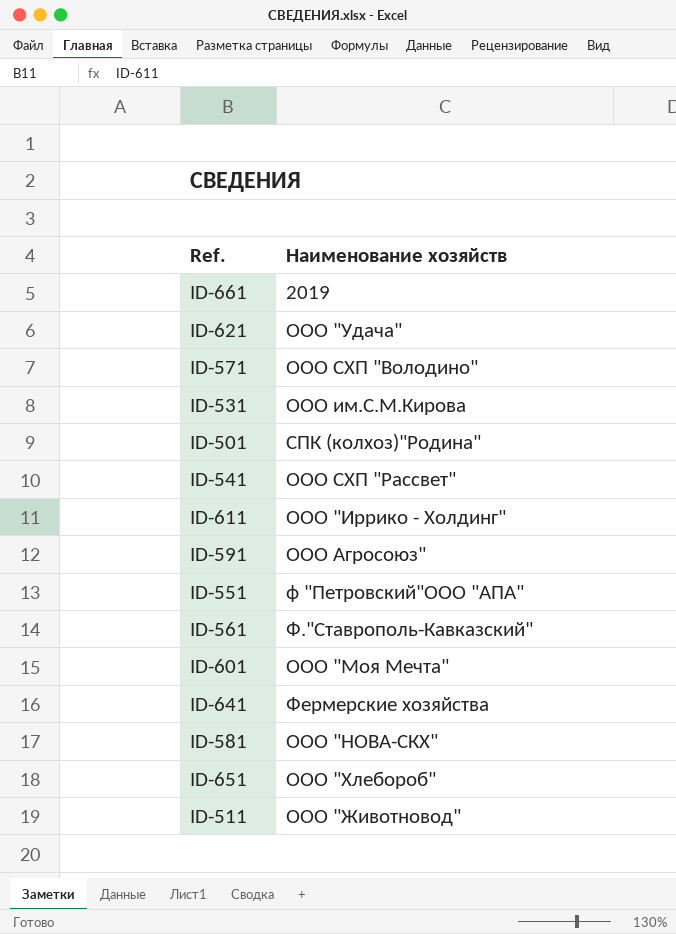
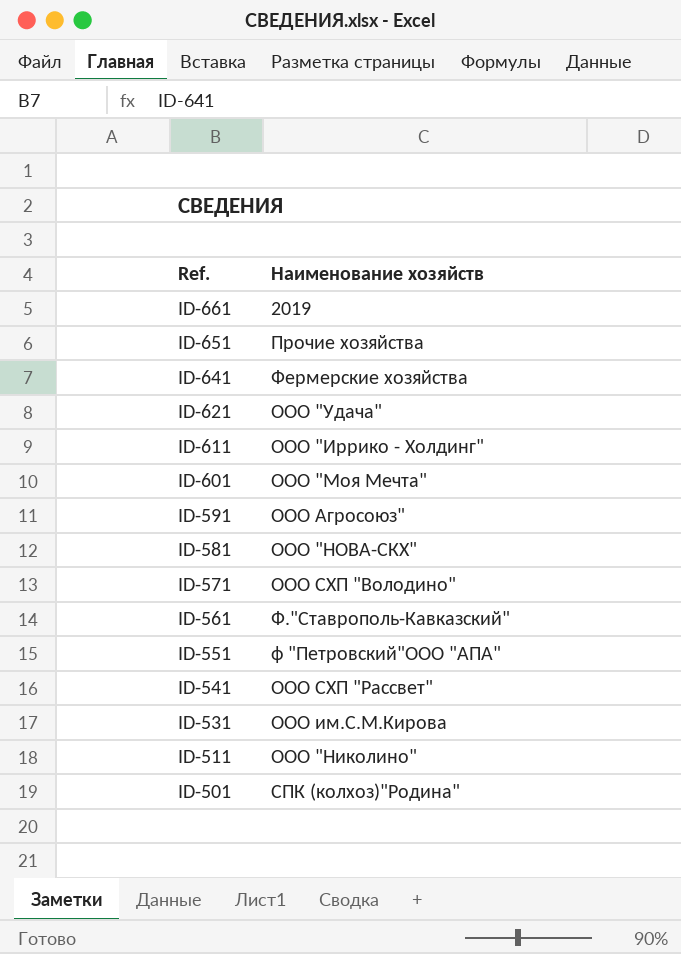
row order: none -> Ref. descending
ID-651 | Наименование хозяйств: ООО "Хлебороб" -> Прочие хозяйства
ID-511 | Наименование хозяйств: ООО "Животновод" -> ООО "Николино"

